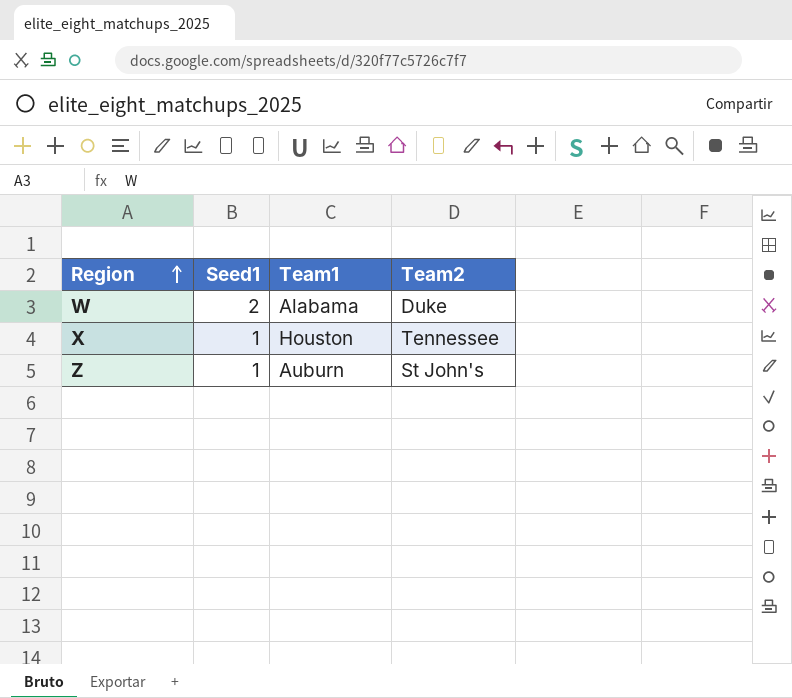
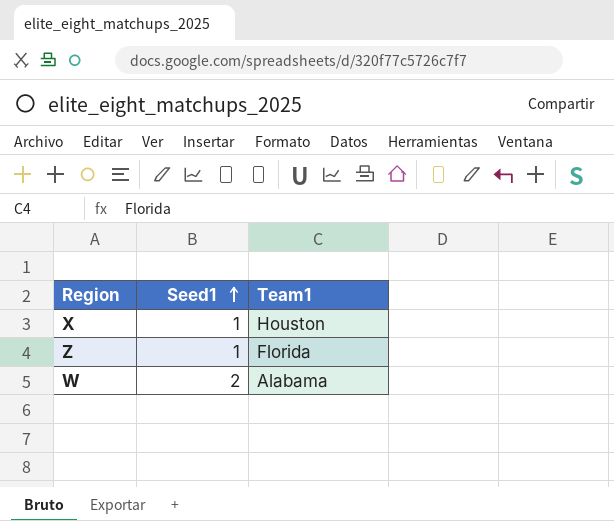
row order: Region ascending -> Seed1 ascending
column Team2 | position: 4 -> none
Z | Team1: Auburn -> Florida

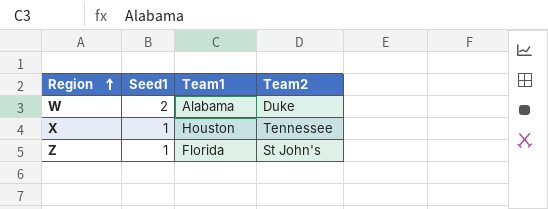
row order: Seed1 ascending -> Region ascending
column Team2 | position: none -> 4

